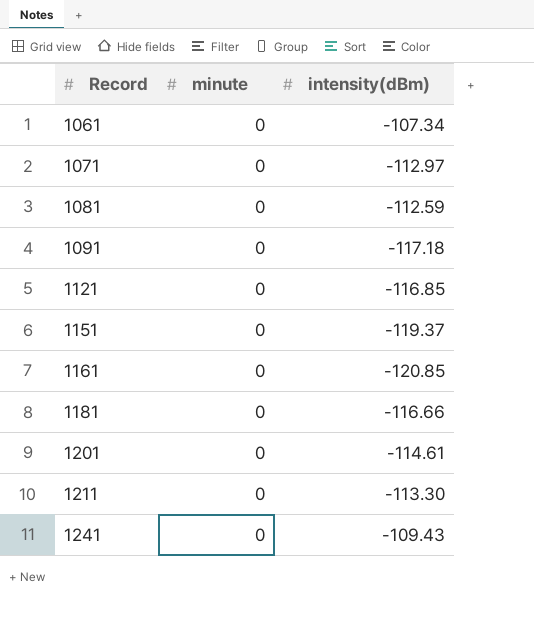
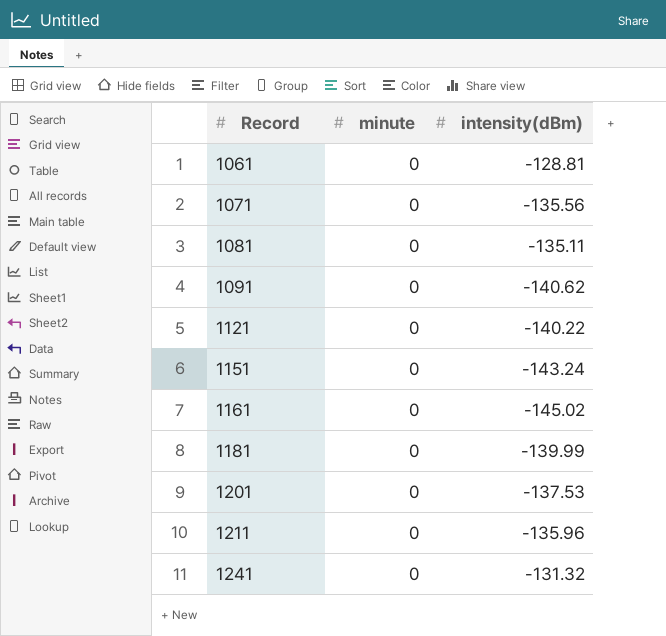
1061 | intensity(dBm): -107.34 -> -128.81
1071 | intensity(dBm): -112.97 -> -135.56
1081 | intensity(dBm): -112.59 -> -135.11
1091 | intensity(dBm): -117.18 -> -140.62
1121 | intensity(dBm): -116.85 -> -140.22
1151 | intensity(dBm): -119.37 -> -143.24
1161 | intensity(dBm): -120.85 -> -145.02
1181 | intensity(dBm): -116.66 -> -139.99
1201 | intensity(dBm): -114.61 -> -137.53
1211 | intensity(dBm): -113.30 -> -135.96
1241 | intensity(dBm): -109.43 -> -131.32

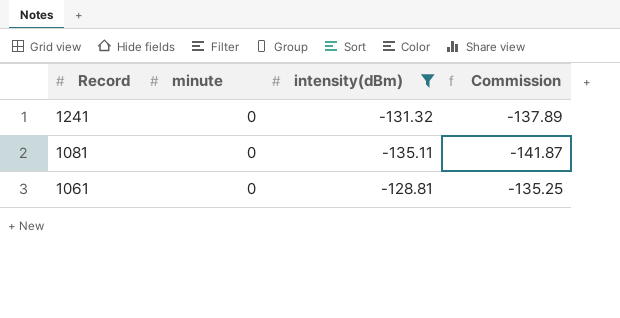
filter: none -> intensity(dBm) >= -135.11
row order: Record ascending -> Record descending
column Commission | formula: none -> [intensity(dBm)] * 1.05

